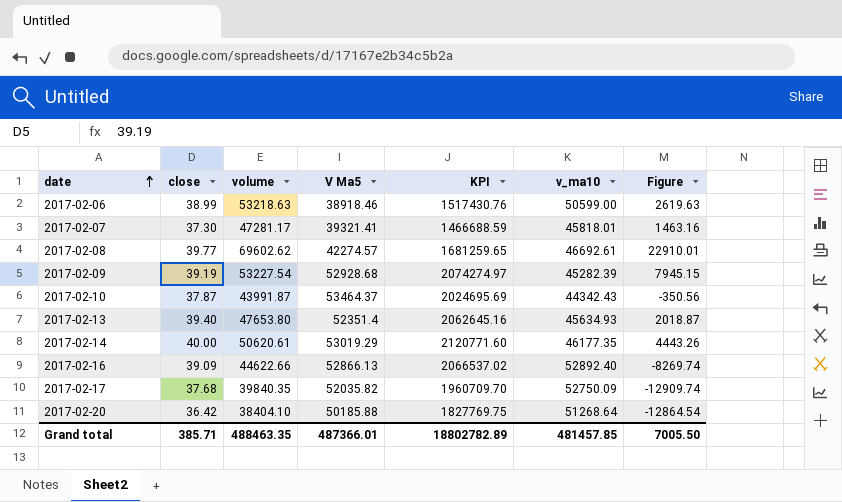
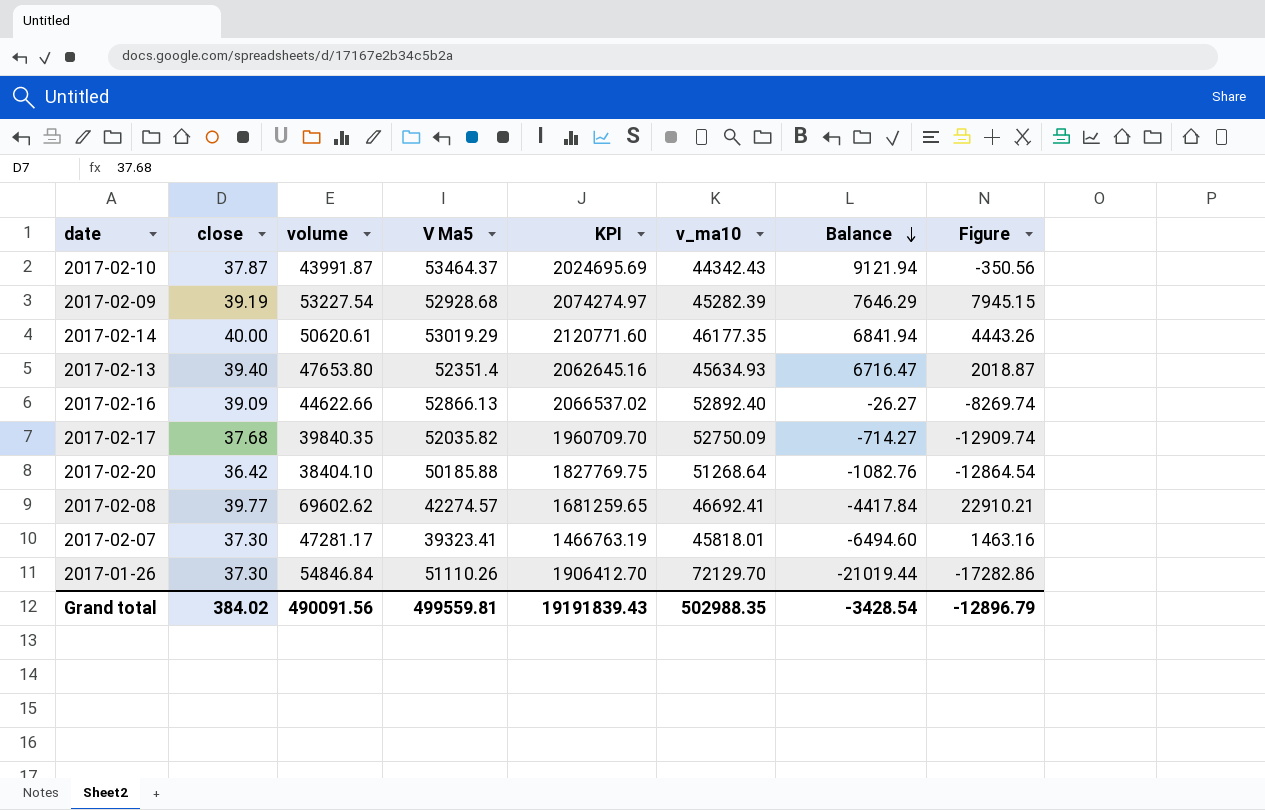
row order: date ascending -> Balance descending
column Balance | formula: none -> [V Ma5] - [v_ma10]
row 2017-02-06: 38.99 | 53218.63 | 38918.46 | 1517430.76 | 50599.00 | 2619.63 -> none
2017-02-08 | v_ma10: 46692.61 -> 46692.41
2017-02-08 | Figure: 22910.01 -> 22910.21
2017-02-07 | V Ma5: 39321.41 -> 39323.41
2017-02-07 | KPI: 1466688.59 -> 1466763.19
row 2017-01-26: none -> 37.30 | 54846.84 | 51110.26 | 1906412.70 | 72129.70 | -21019.44 | -17282.86
Grand total | close: 385.71 -> 384.02
Grand total | volume: 488463.35 -> 490091.56
Grand total | V Ma5: 487366.01 -> 499559.81
Grand total | KPI: 18802782.89 -> 19191839.43
Grand total | v_ma10: 481457.85 -> 502988.35
Grand total | Figure: 7005.50 -> -12896.79

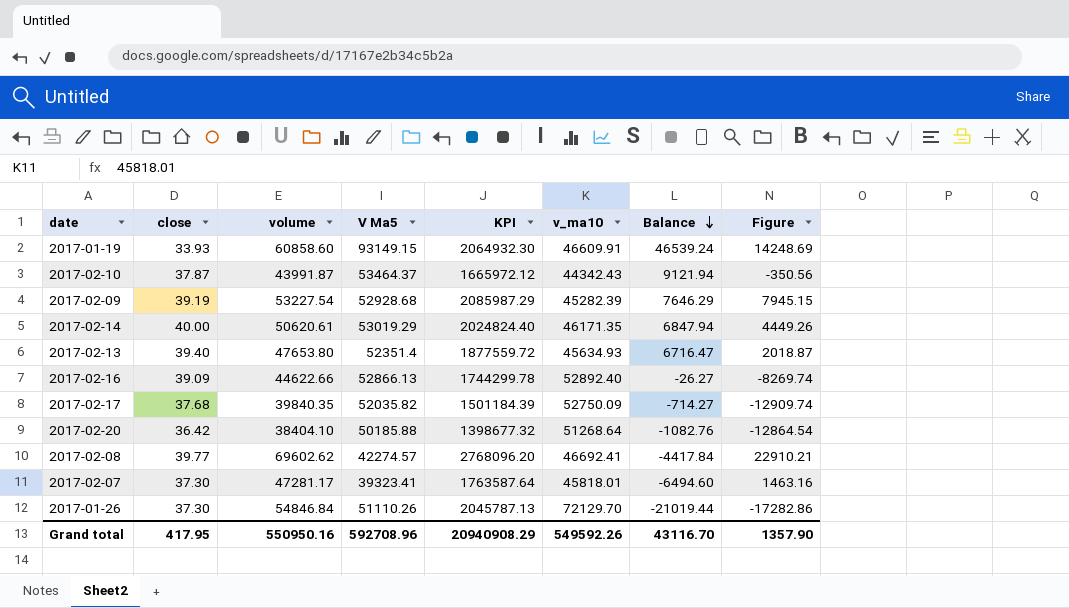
column KPI | formula: [close] * [V Ma5] -> [close] * [volume]
row 2017-01-19: none -> 33.93 | 60858.60 | 93149.15 | 2064932.30 | 46609.91 | 46539.24 | 14248.69
2017-02-14 | v_ma10: 46177.35 -> 46171.35
2017-02-14 | Balance: 6841.94 -> 6847.94
2017-02-14 | Figure: 4443.26 -> 4449.26
Grand total | close: 384.02 -> 417.95
Grand total | volume: 490091.56 -> 550950.16
Grand total | V Ma5: 499559.81 -> 592708.96
Grand total | KPI: 19191839.43 -> 20940908.29
Grand total | v_ma10: 502988.35 -> 549592.26
Grand total | Balance: -3428.54 -> 43116.70
Grand total | Figure: -12896.79 -> 1357.90

